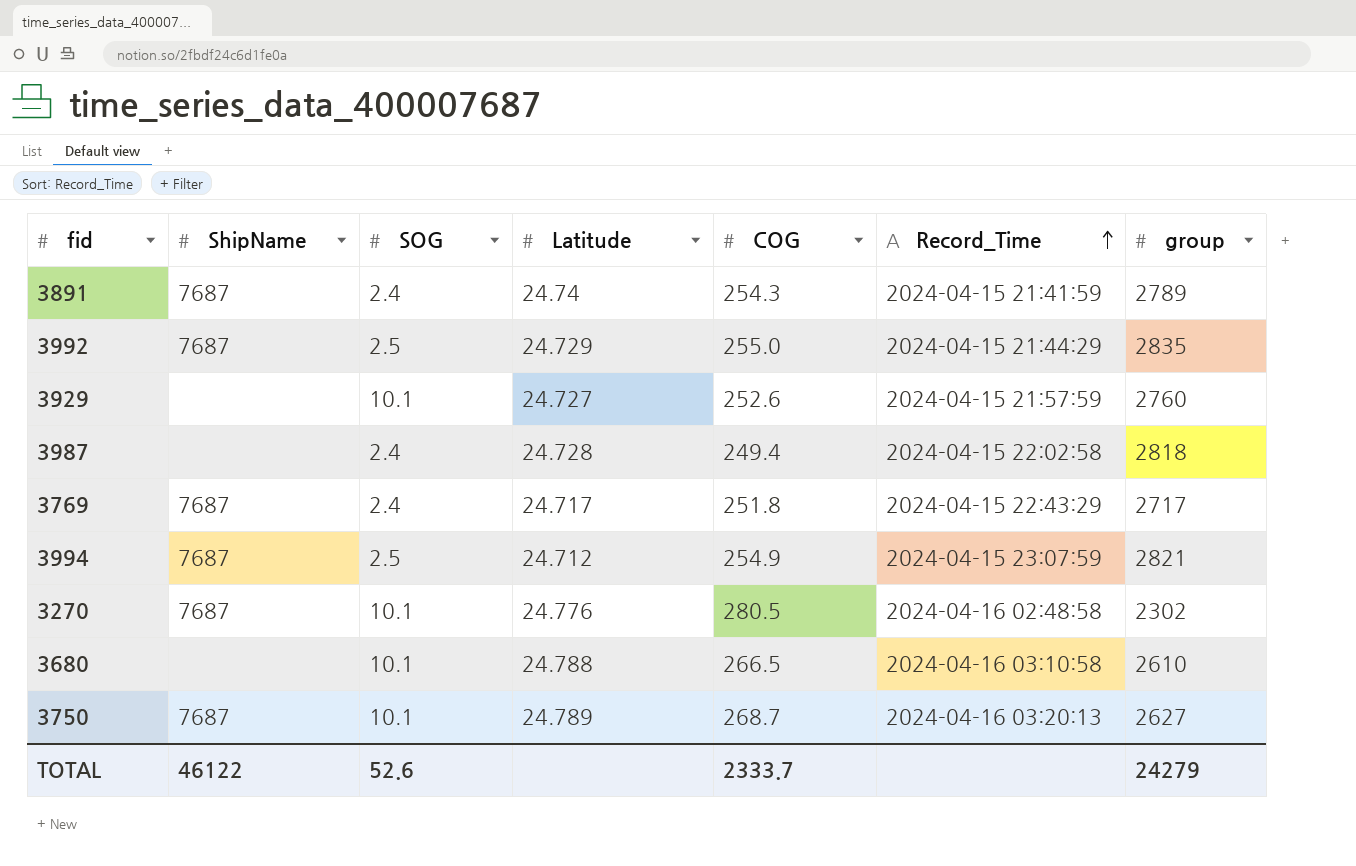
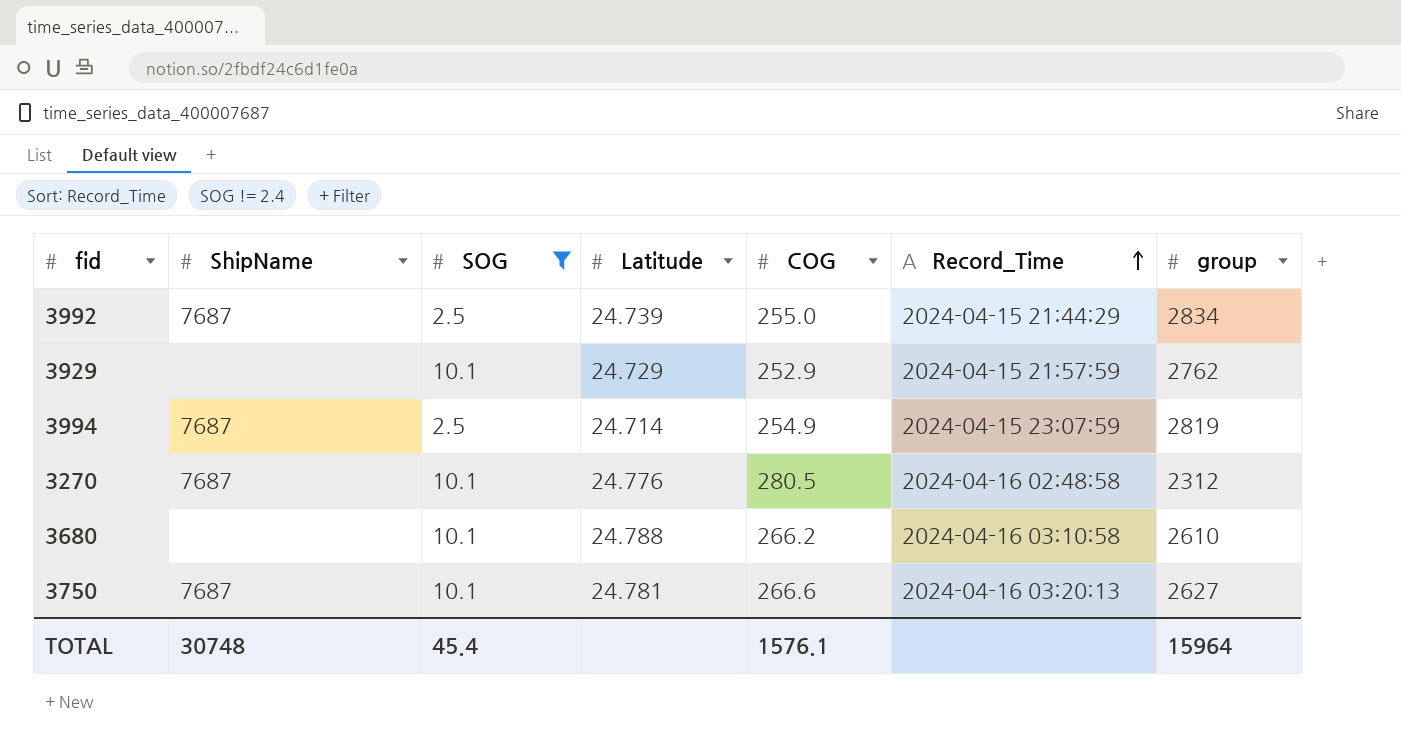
filter: none -> SOG != 2.4
3992 | Latitude: 24.729 -> 24.739
3992 | group: 2835 -> 2834
3929 | Latitude: 24.727 -> 24.729
3929 | COG: 252.6 -> 252.9
3929 | group: 2760 -> 2762
3994 | Latitude: 24.712 -> 24.714
3994 | group: 2821 -> 2819
3270 | group: 2302 -> 2312
3680 | COG: 266.5 -> 266.2
3750 | Latitude: 24.789 -> 24.781
3750 | COG: 268.7 -> 266.6
TOTAL | ShipName: 46122 -> 30748
TOTAL | SOG: 52.6 -> 45.4
TOTAL | COG: 2333.7 -> 1576.1
TOTAL | group: 24279 -> 15964

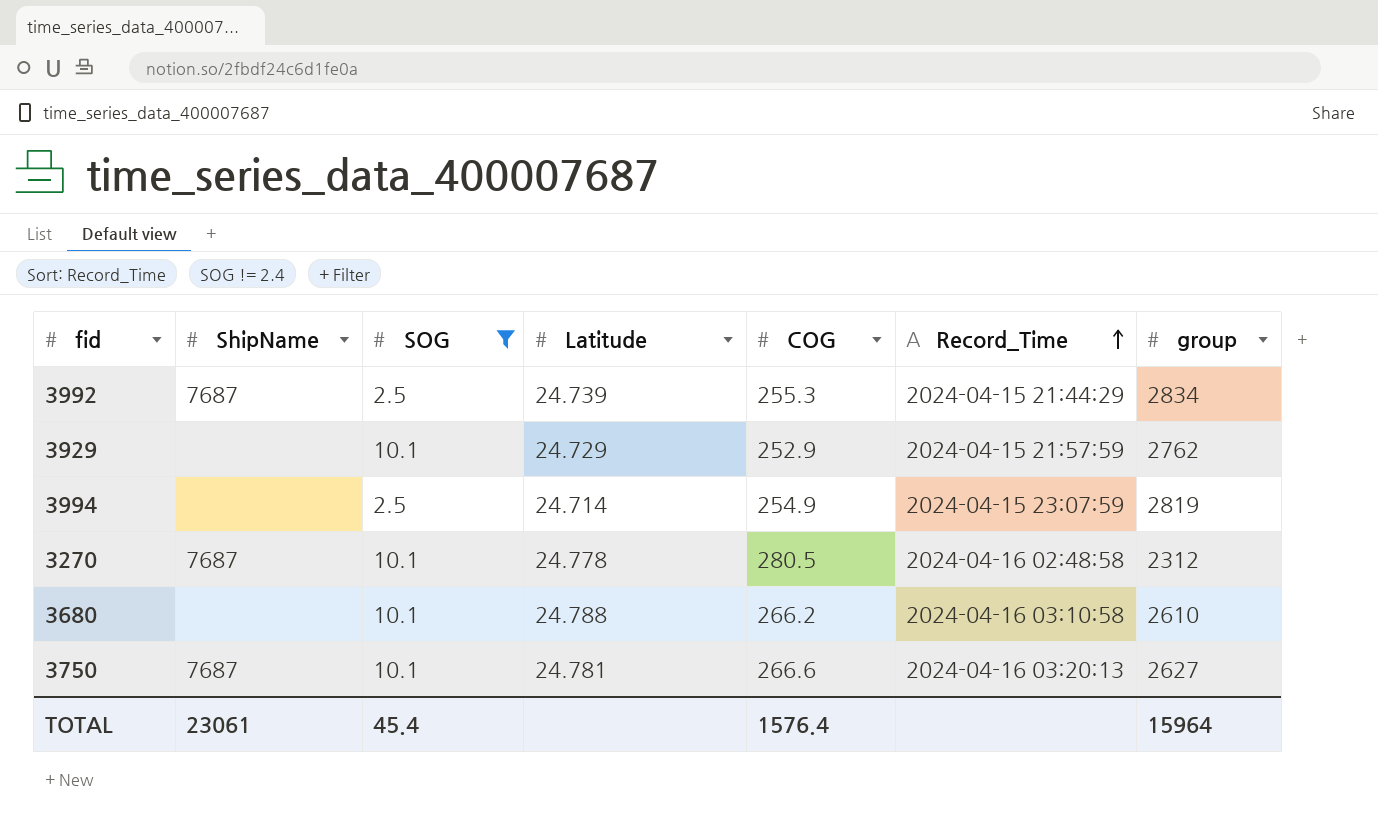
3992 | COG: 255.0 -> 255.3
3994 | ShipName: 7687 -> none
3270 | Latitude: 24.776 -> 24.778
TOTAL | ShipName: 30748 -> 23061
TOTAL | COG: 1576.1 -> 1576.4

